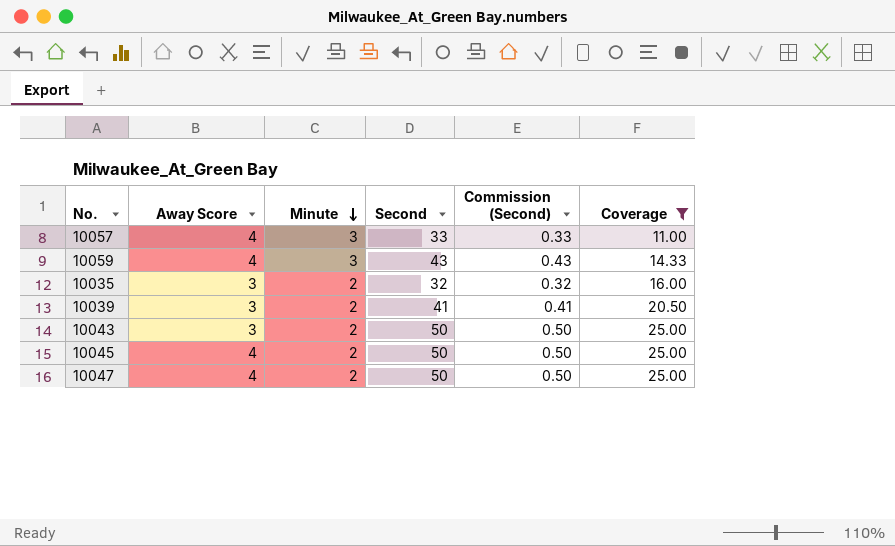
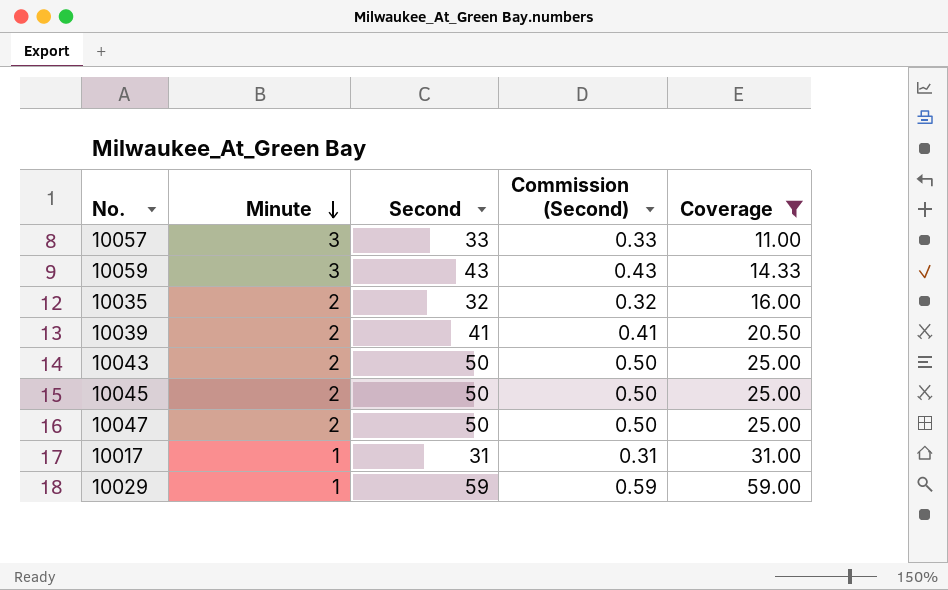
column Away Score | position: 2 -> none
row 10017: none -> 1 | 31 | 0.31 | 31.00
row 10029: none -> 1 | 59 | 0.59 | 59.00

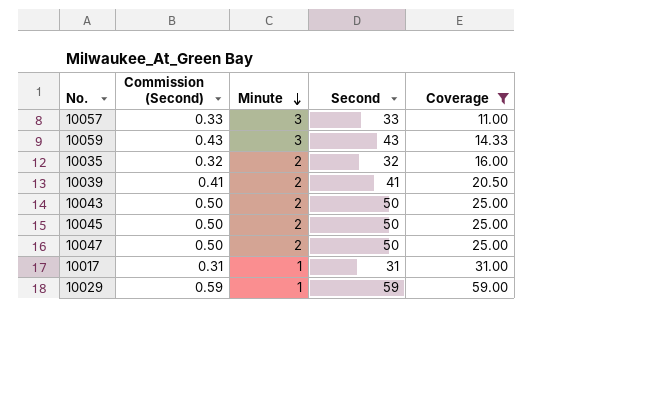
column Commission (Second) | position: 4 -> 2

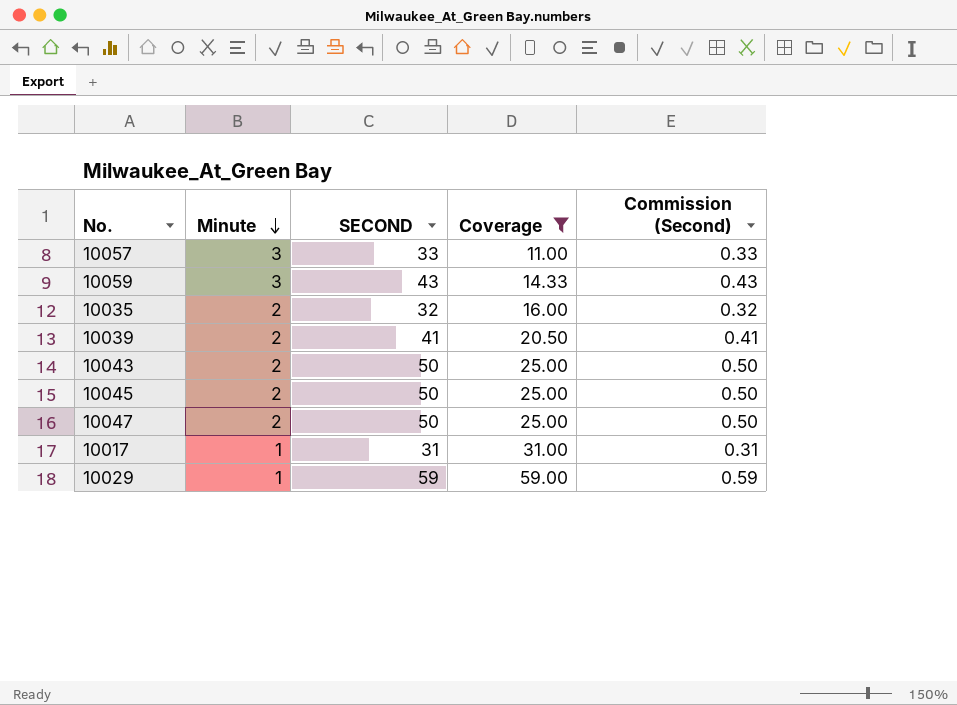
column name: Second -> SECOND
column Commission (Second) | position: 2 -> 5

